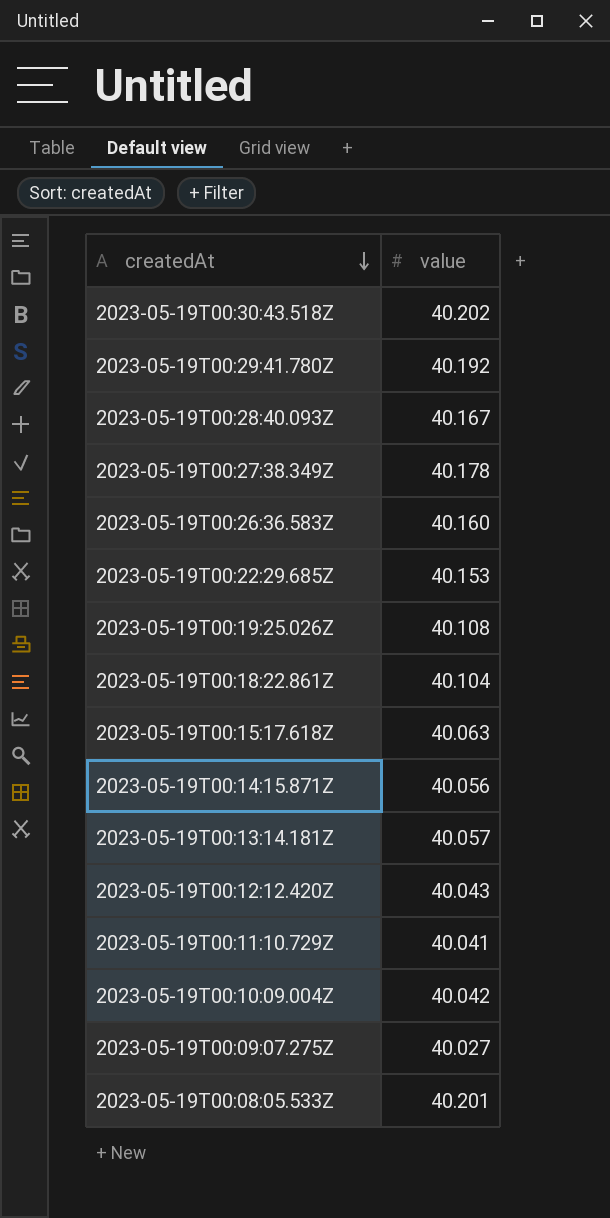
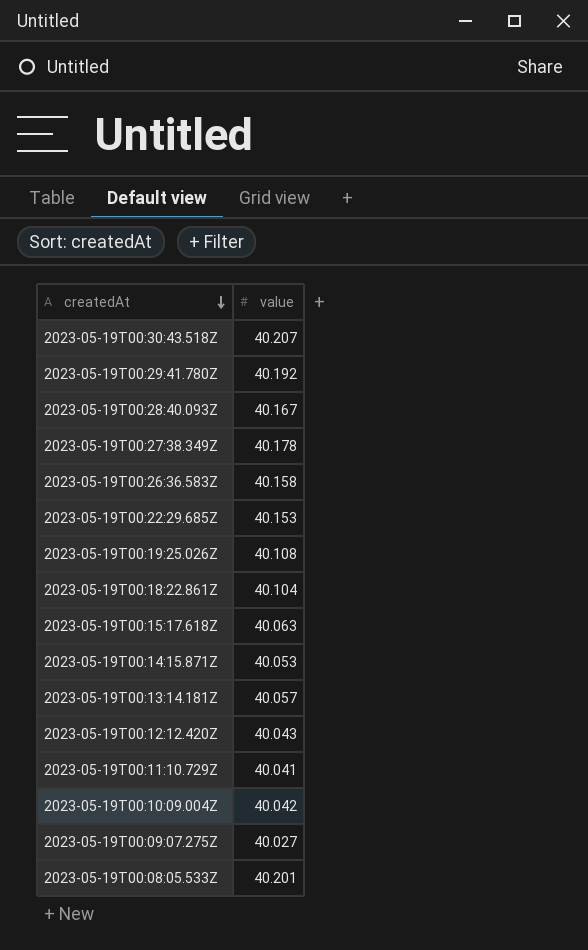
2023-05-19T00:30:43.518Z | value: 40.202 -> 40.207
2023-05-19T00:26:36.583Z | value: 40.160 -> 40.158
2023-05-19T00:14:15.871Z | value: 40.056 -> 40.053

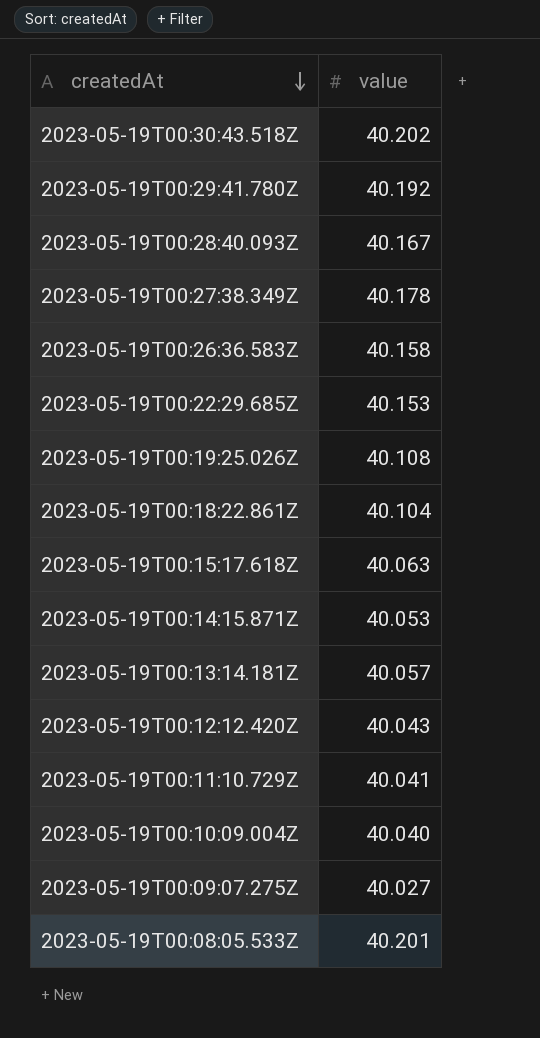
2023-05-19T00:30:43.518Z | value: 40.207 -> 40.202
2023-05-19T00:10:09.004Z | value: 40.042 -> 40.040

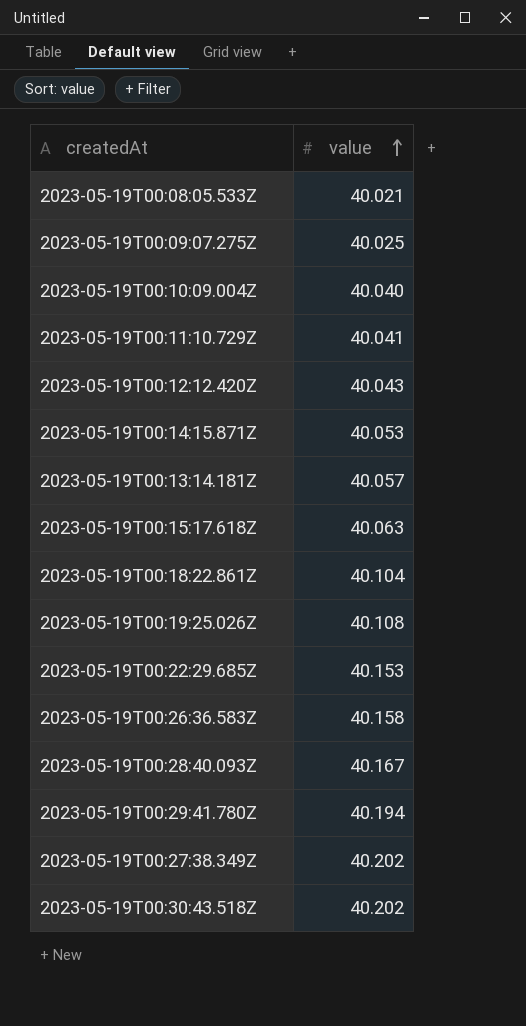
row order: createdAt descending -> value ascending
2023-05-19T00:08:05.533Z | value: 40.201 -> 40.021
2023-05-19T00:09:07.275Z | value: 40.027 -> 40.025
2023-05-19T00:29:41.780Z | value: 40.192 -> 40.194
2023-05-19T00:27:38.349Z | value: 40.178 -> 40.202

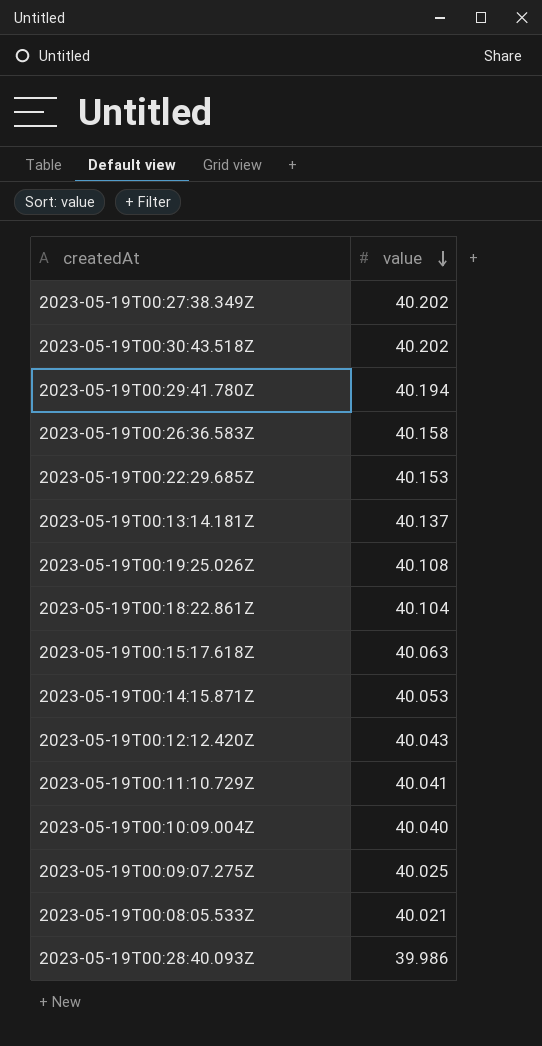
row order: value ascending -> value descending
2023-05-19T00:13:14.181Z | value: 40.057 -> 40.137
2023-05-19T00:28:40.093Z | value: 40.167 -> 39.986

